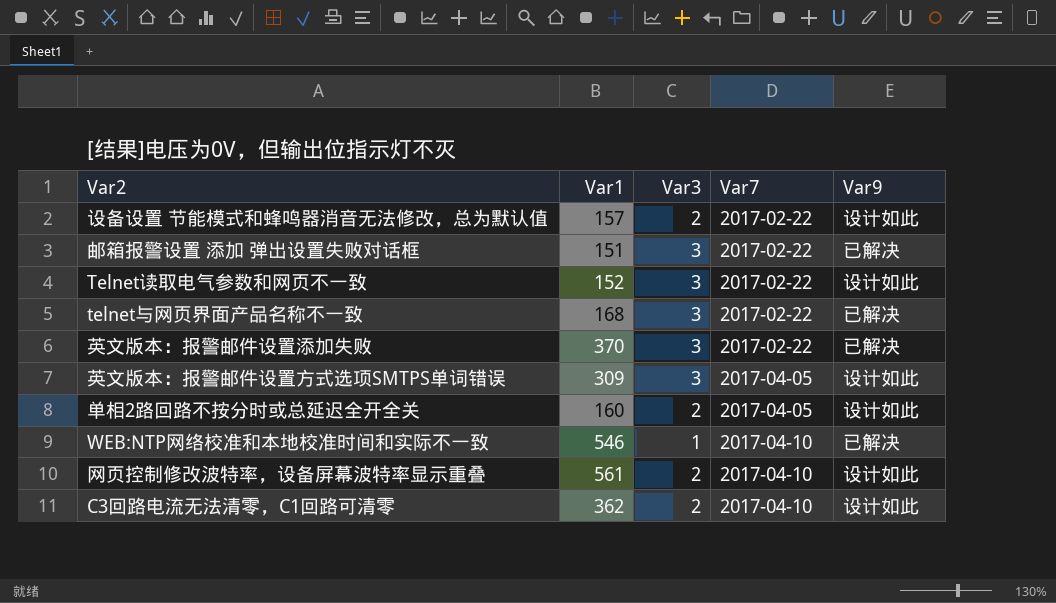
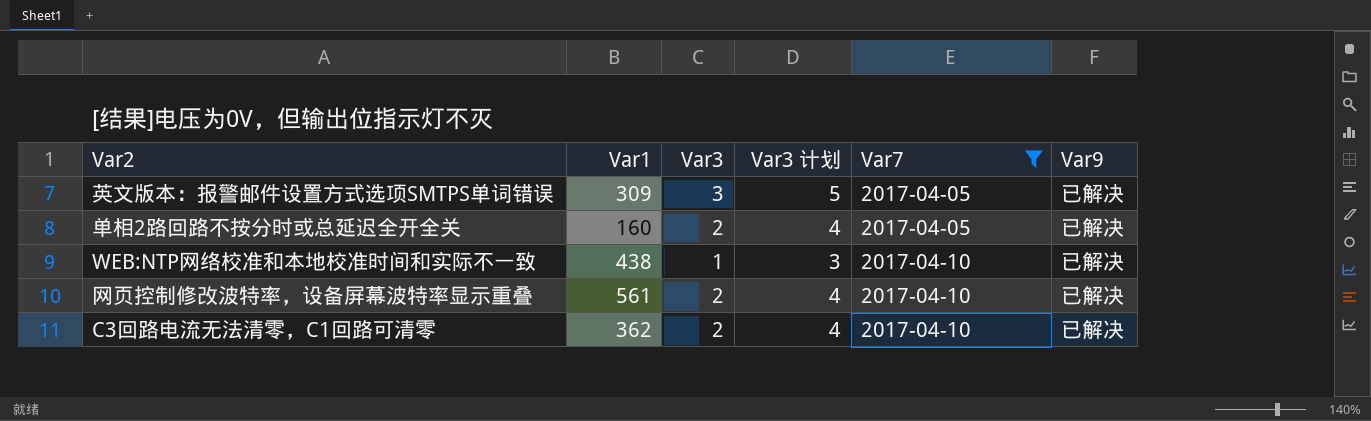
filter: none -> Var7 != 2017-02-22
column Var3 计划 | formula: none -> [Var3] + 2
英文版本：报警邮件设置方式选项SMTPS单词错误 | Var9: 设计如此 -> 已解决
单相2路回路不按分时或总延迟全开全关 | Var9: 设计如此 -> 已解决
WEB:NTP网络校准和本地校准时间和实际不一致 | Var1: 546 -> 438
网页控制修改波特率，设备屏幕波特率显示重叠 | Var9: 设计如此 -> 已解决
C3回路电流无法清零，C1回路可清零 | Var9: 设计如此 -> 已解决

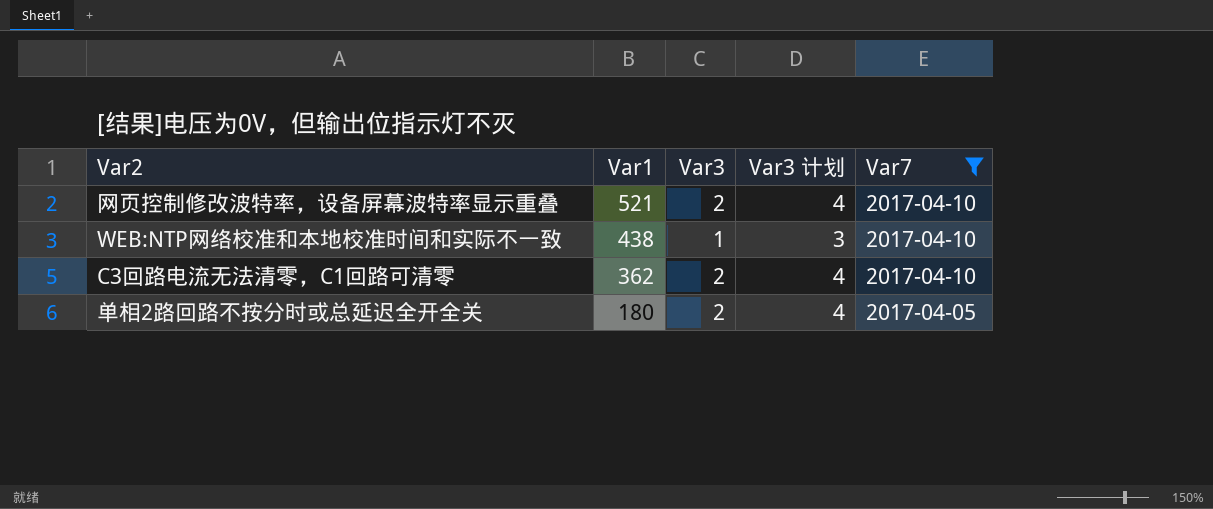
row order: Var7 ascending -> Var1 descending
column Var9 | position: 6 -> none
row 英文版本：报警邮件设置方式选项SMTPS单词错误: 309 | 3 | 5 | 2017-04-05 | 已解决 -> none
网页控制修改波特率，设备屏幕波特率显示重叠 | Var1: 561 -> 521
单相2路回路不按分时或总延迟全开全关 | Var1: 160 -> 180

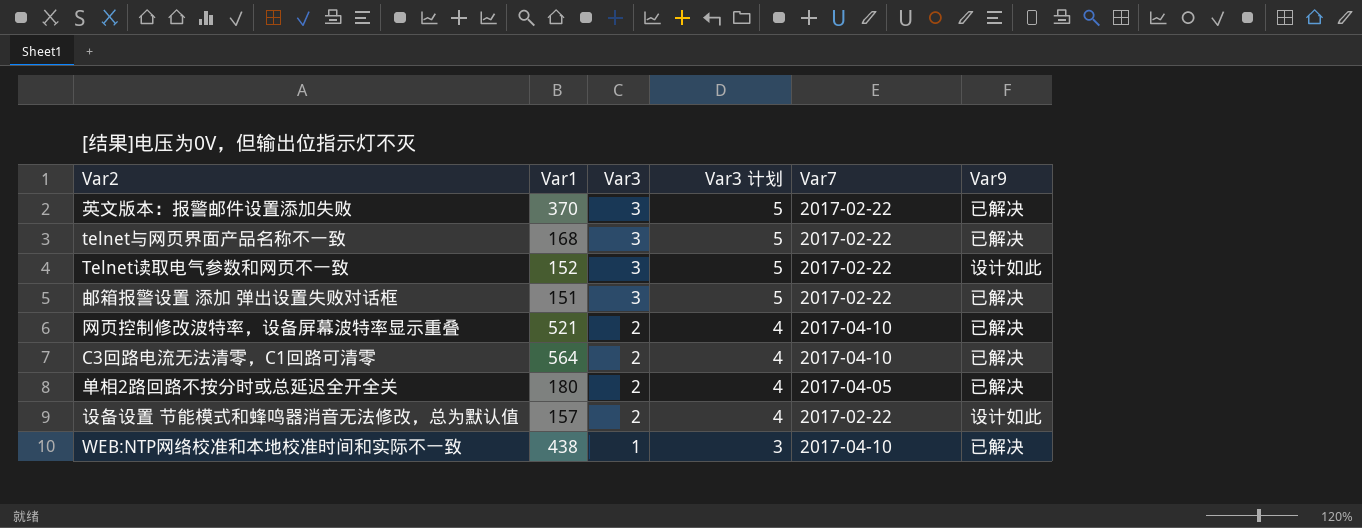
filter: Var7 != 2017-02-22 -> none
row order: Var1 descending -> Var3 descending
column Var9 | position: none -> 6
C3回路电流无法清零，C1回路可清零 | Var1: 362 -> 564

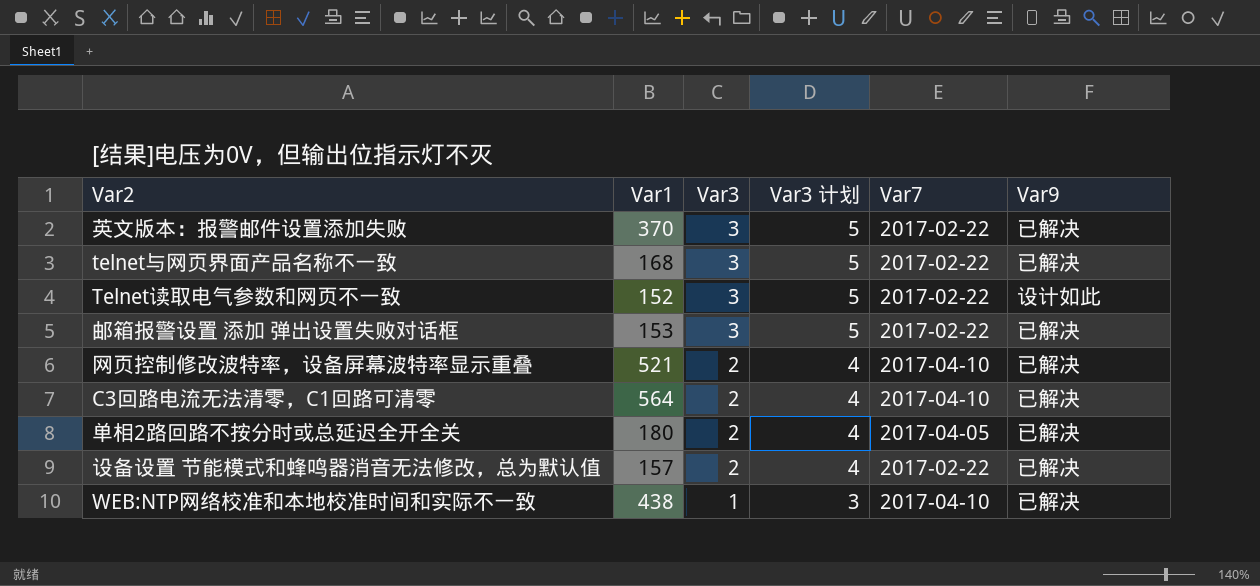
邮箱报警设置 添加 弹出设置失败对话框 | Var1: 151 -> 153
设备设置 节能模式和蜂鸣器消音无法修改，总为默认值 | Var9: 设计如此 -> 已解决

